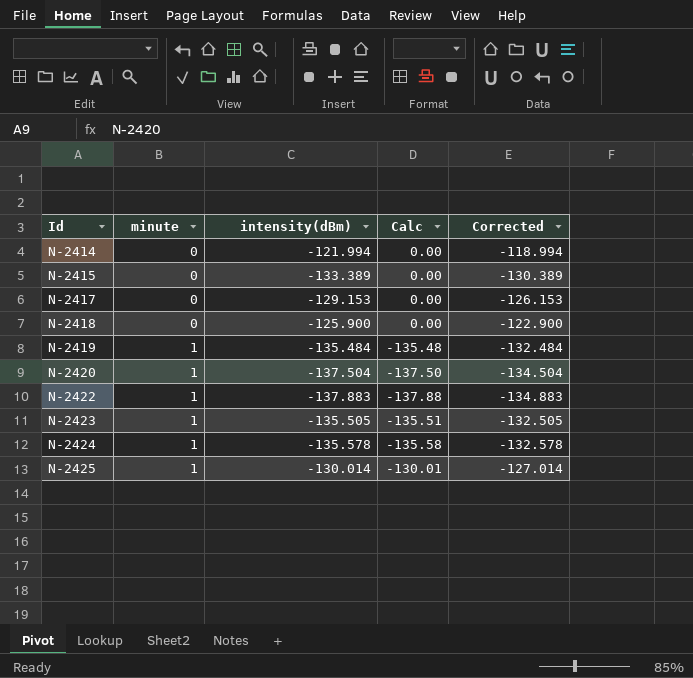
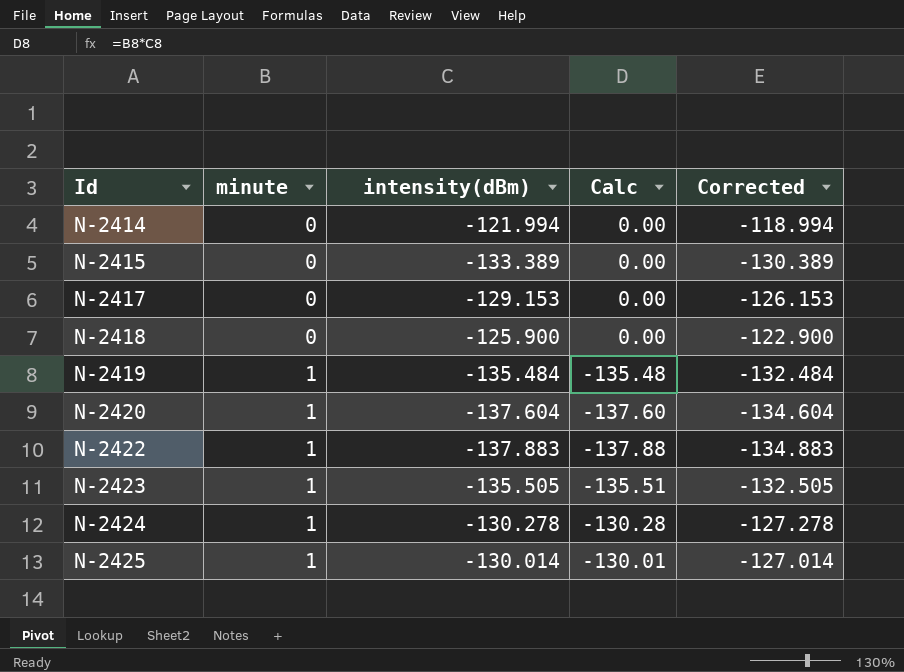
N-2420 | intensity(dBm): -137.504 -> -137.604
N-2420 | Calc: -137.50 -> -137.60
N-2420 | Corrected: -134.504 -> -134.604
N-2424 | intensity(dBm): -135.578 -> -130.278
N-2424 | Calc: -135.58 -> -130.28
N-2424 | Corrected: -132.578 -> -127.278

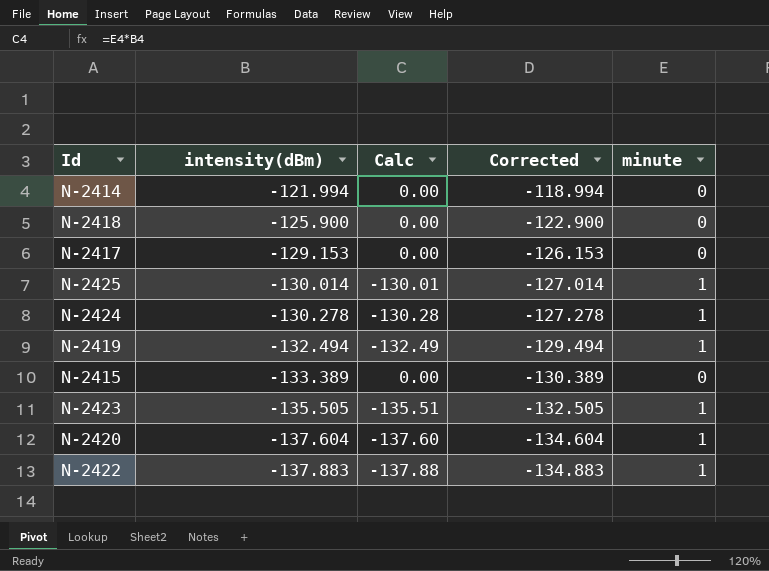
row order: Id ascending -> intensity(dBm) descending
column minute | position: 2 -> 5
N-2419 | intensity(dBm): -135.484 -> -132.494
N-2419 | Calc: -135.48 -> -132.49
N-2419 | Corrected: -132.484 -> -129.494

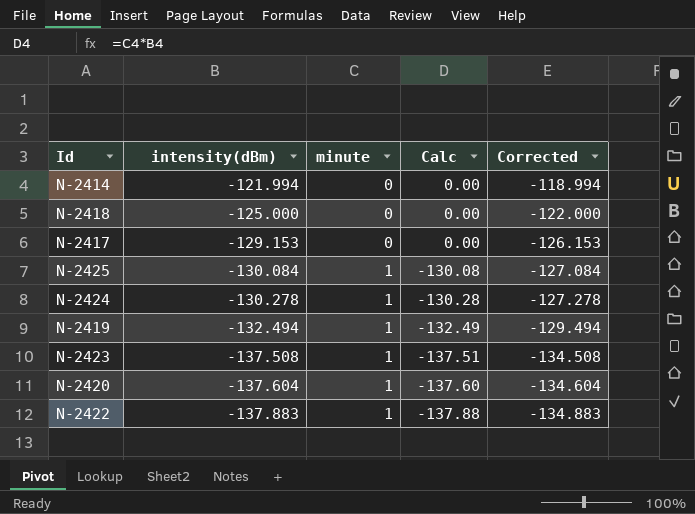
column minute | position: 5 -> 3
row N-2415: -133.389 | 0.00 | -130.389 | 0 -> none
N-2418 | intensity(dBm): -125.900 -> -125.000
N-2418 | Corrected: -122.900 -> -122.000
N-2425 | intensity(dBm): -130.014 -> -130.084
N-2425 | Calc: -130.01 -> -130.08
N-2425 | Corrected: -127.014 -> -127.084
N-2423 | intensity(dBm): -135.505 -> -137.508
N-2423 | Calc: -135.51 -> -137.51
N-2423 | Corrected: -132.505 -> -134.508

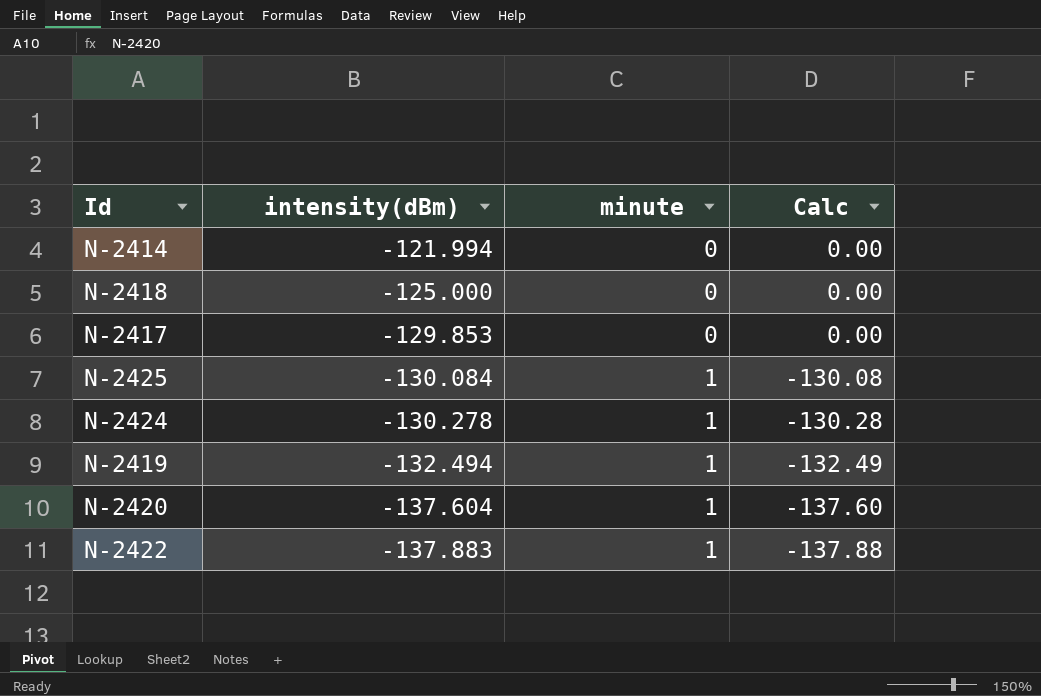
column Corrected | formula: [intensity(dBm)] + 3 -> none
row N-2423: -137.508 | 1 | -137.51 | -134.508 -> none
N-2417 | intensity(dBm): -129.153 -> -129.853

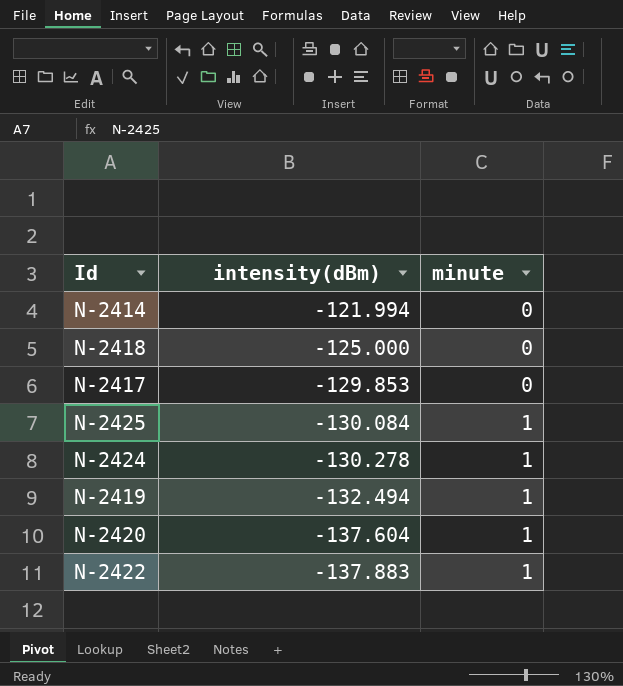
column Calc | formula: [intensity(dBm)] * [minute] -> none

